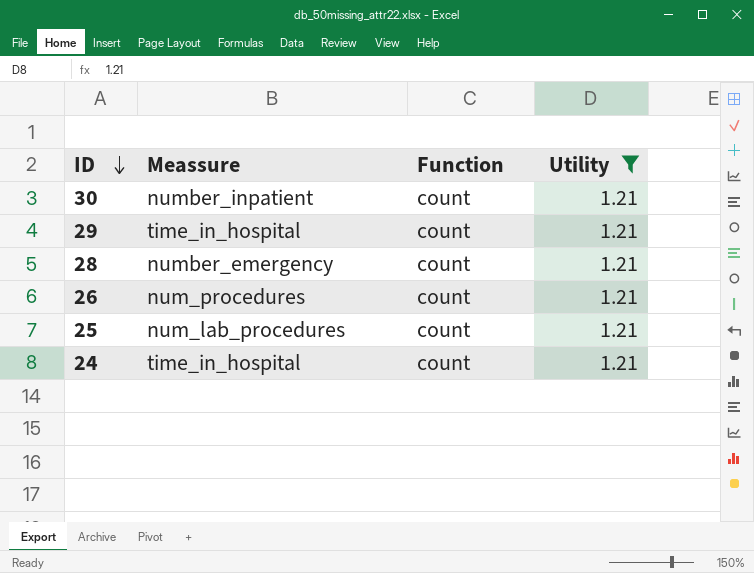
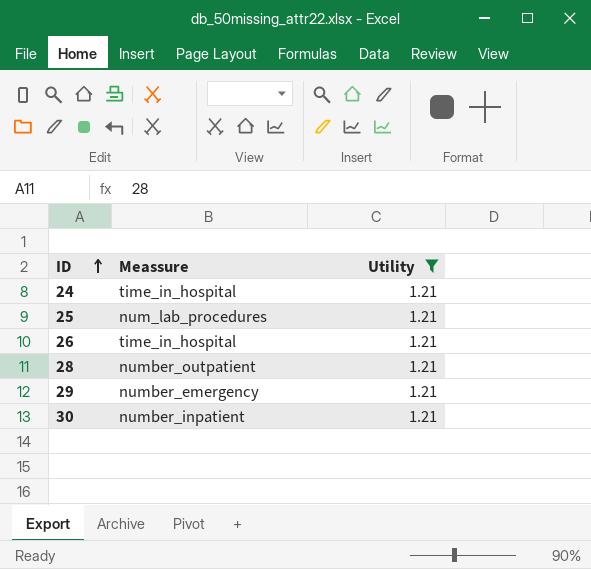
row order: ID descending -> ID ascending
column Function | position: 3 -> none
26 | Meassure: num_procedures -> time_in_hospital
28 | Meassure: number_emergency -> number_outpatient
29 | Meassure: time_in_hospital -> number_emergency

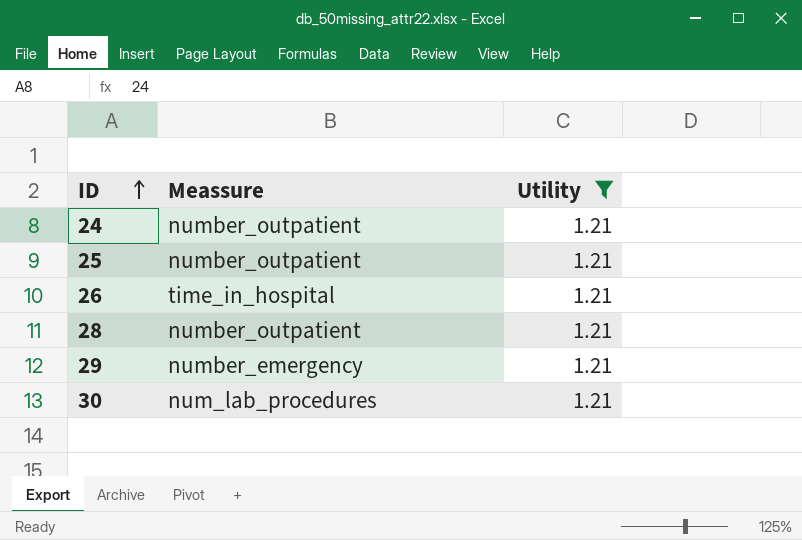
24 | Meassure: time_in_hospital -> number_outpatient
25 | Meassure: num_lab_procedures -> number_outpatient
30 | Meassure: number_inpatient -> num_lab_procedures

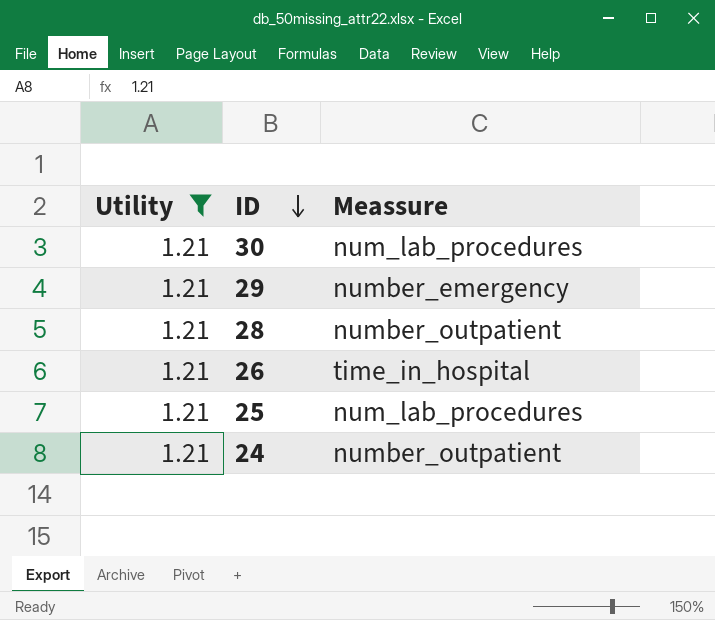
row order: ID ascending -> ID descending
column Utility | position: 3 -> 1
25 | Meassure: number_outpatient -> num_lab_procedures

